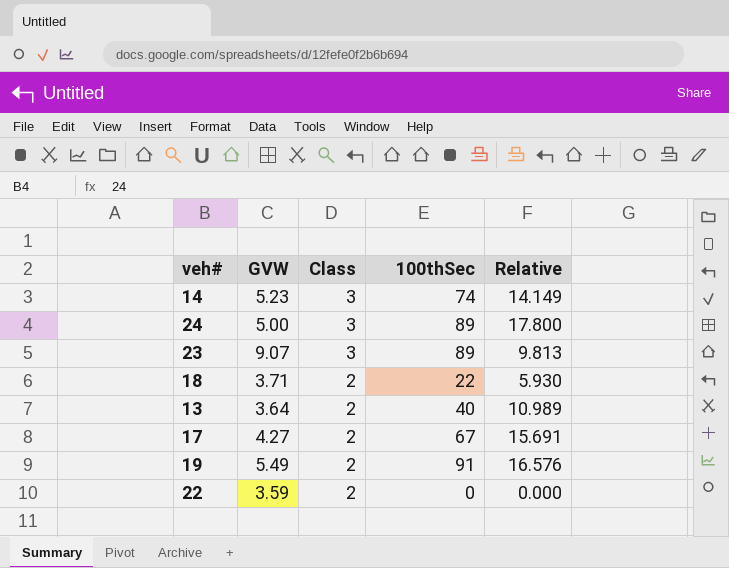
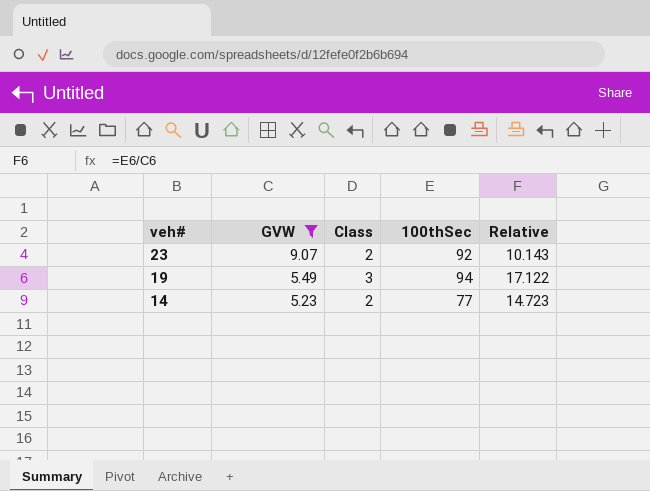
filter: none -> GVW >= 5.23
row order: Class descending -> veh# descending
23 | Class: 3 -> 2
23 | 100thSec: 89 -> 92
23 | Relative: 9.813 -> 10.143
19 | Class: 2 -> 3
19 | 100thSec: 91 -> 94
19 | Relative: 16.576 -> 17.122
14 | Class: 3 -> 2
14 | 100thSec: 74 -> 77
14 | Relative: 14.149 -> 14.723

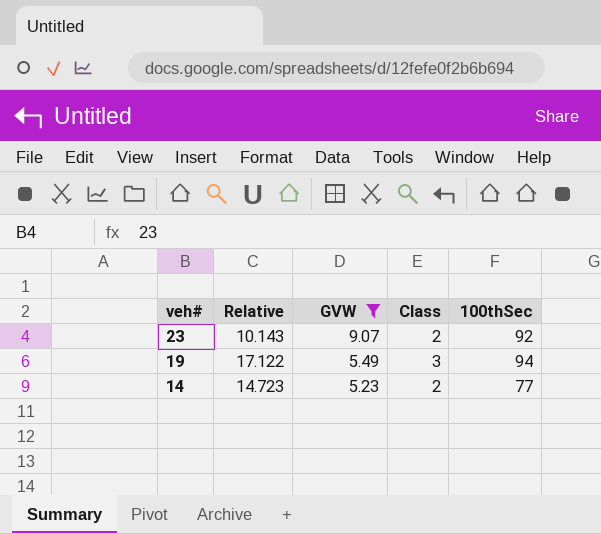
column Relative | position: 5 -> 2

